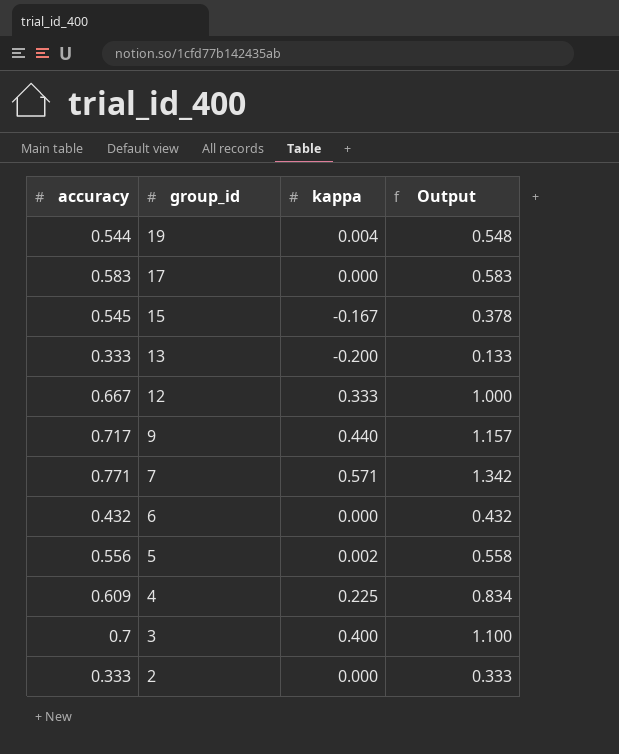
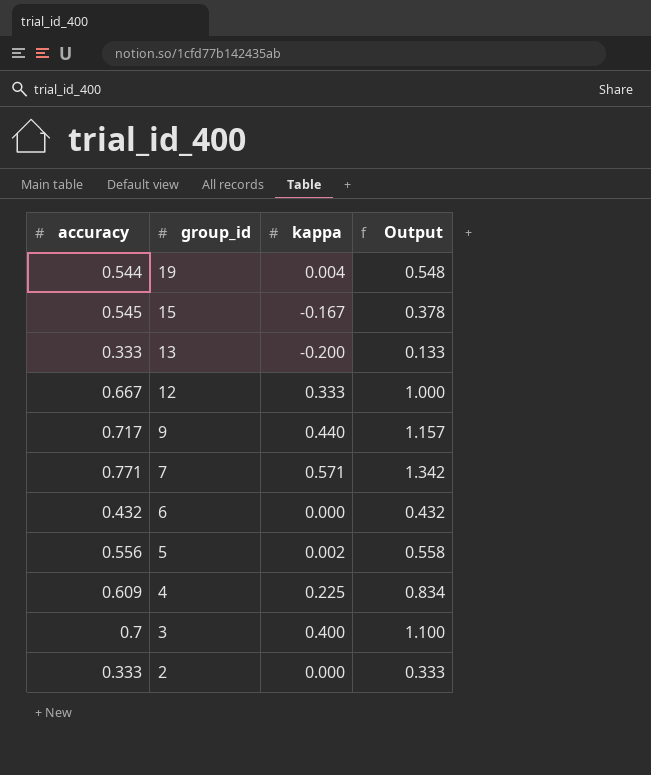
row 17: 0.583 | 0.000 | 0.583 -> none

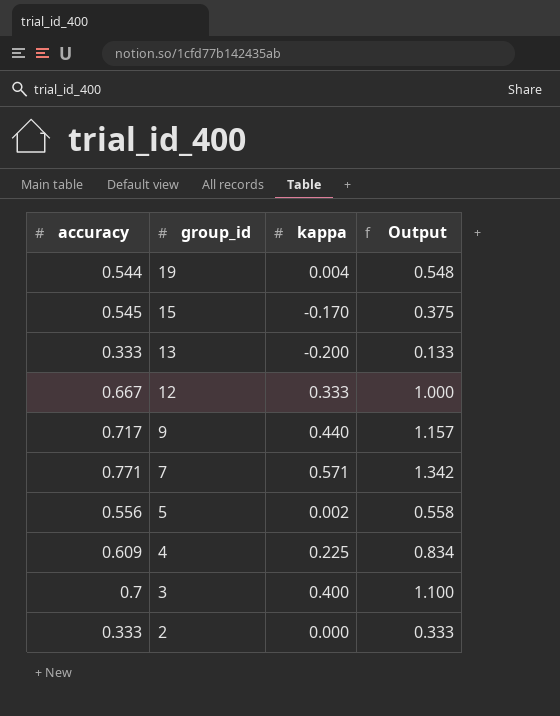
row 6: 0.432 | 0.000 | 0.432 -> none
15 | kappa: -0.167 -> -0.170
15 | Output: 0.378 -> 0.375

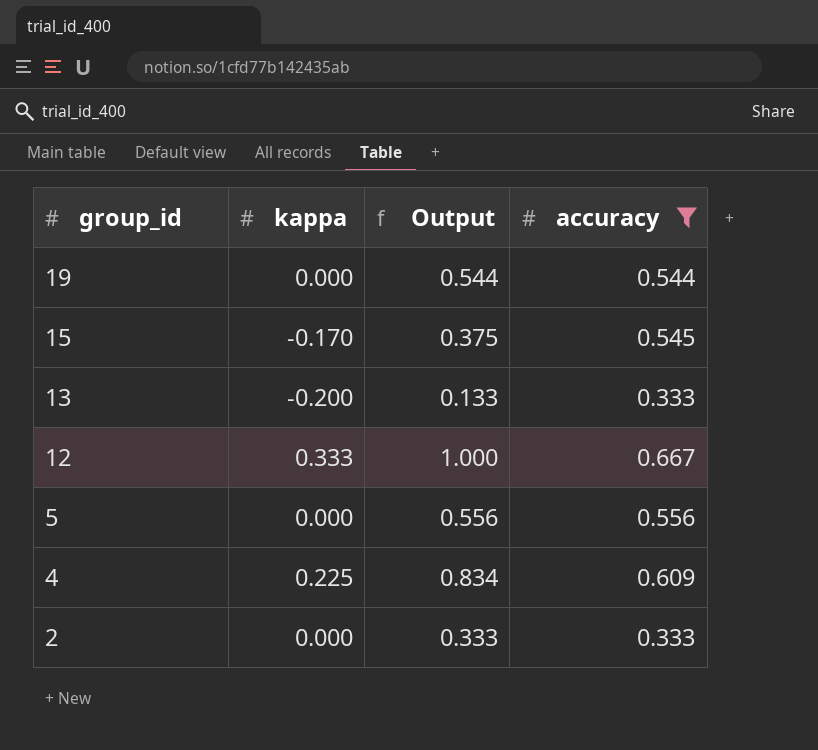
filter: none -> accuracy <= 0.667
column accuracy | position: 1 -> 4
19 | kappa: 0.004 -> 0.000
19 | Output: 0.548 -> 0.544
5 | kappa: 0.002 -> 0.000
5 | Output: 0.558 -> 0.556

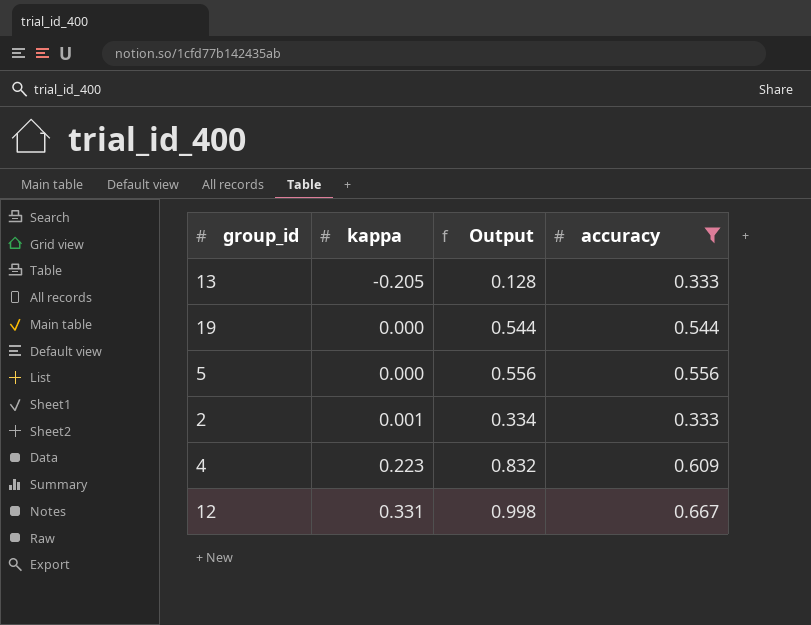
row order: group_id descending -> kappa ascending
row 15: -0.170 | 0.375 | 0.545 -> none
13 | kappa: -0.200 -> -0.205
13 | Output: 0.133 -> 0.128
2 | kappa: 0.000 -> 0.001
2 | Output: 0.333 -> 0.334
4 | kappa: 0.225 -> 0.223
4 | Output: 0.834 -> 0.832
12 | kappa: 0.333 -> 0.331
12 | Output: 1.000 -> 0.998

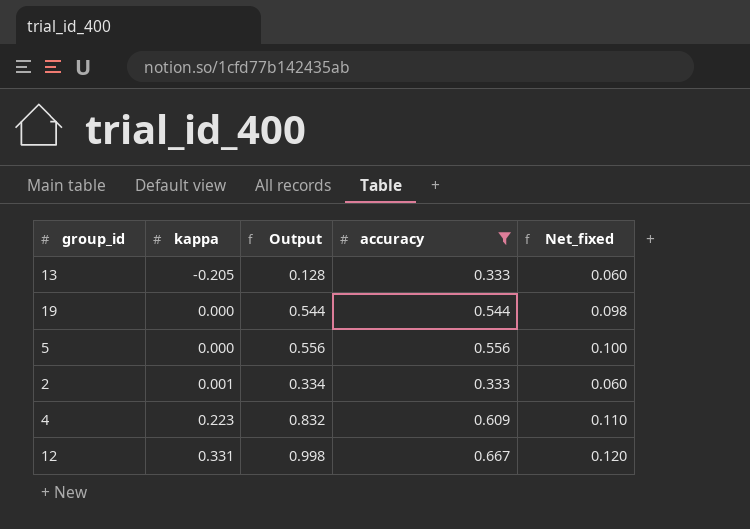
column Net_fixed | formula: none -> [accuracy] * 0.18

